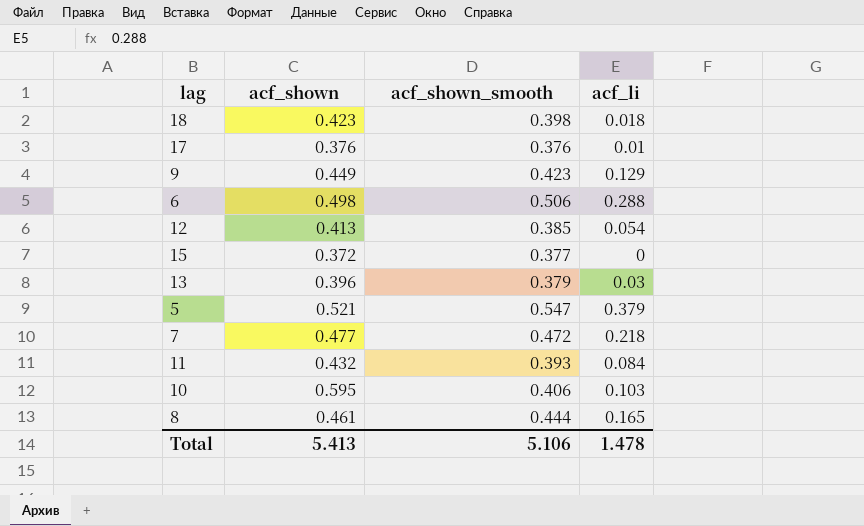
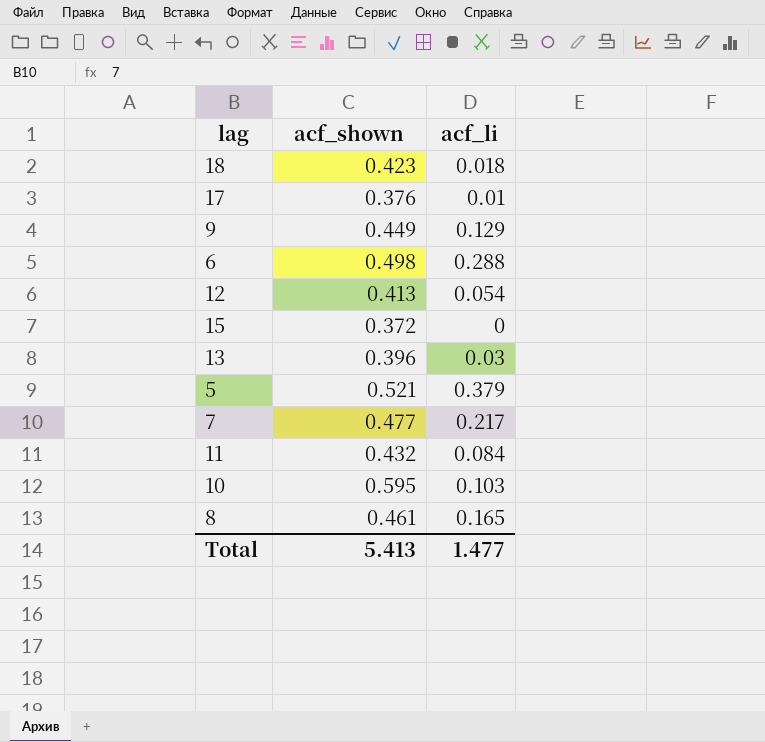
column acf_shown_smooth | position: 3 -> none
7 | acf_li: 0.218 -> 0.217
Total | acf_li: 1.478 -> 1.477

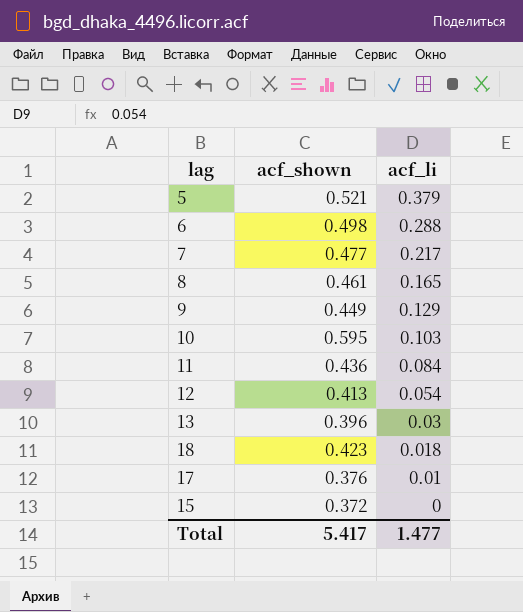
row order: none -> acf_li descending
11 | acf_shown: 0.432 -> 0.436
Total | acf_shown: 5.413 -> 5.417

